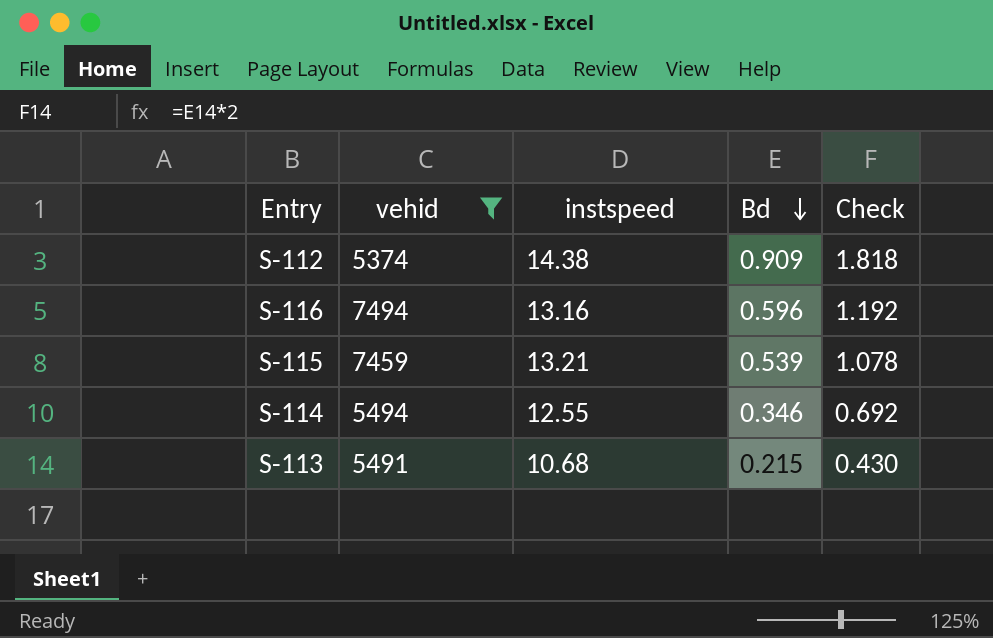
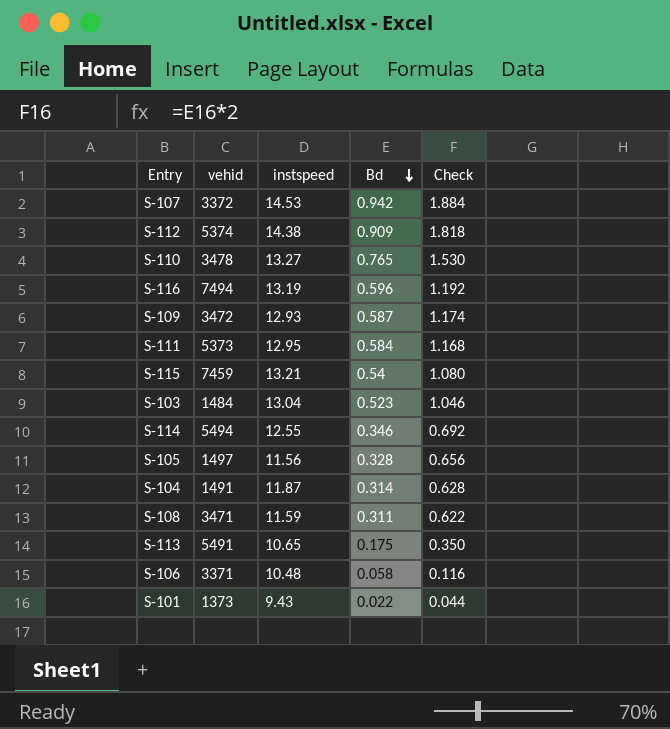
filter: vehid >= 5374 -> none
S-116 | instspeed: 13.16 -> 13.19
S-115 | Bd: 0.539 -> 0.54
S-115 | Check: 1.078 -> 1.080
S-113 | instspeed: 10.68 -> 10.65
S-113 | Bd: 0.215 -> 0.175
S-113 | Check: 0.430 -> 0.350

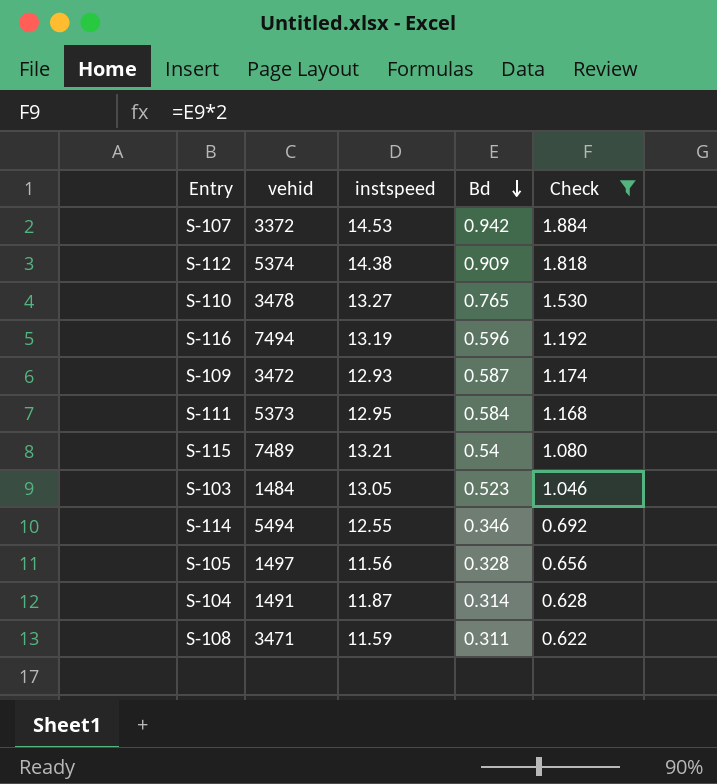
filter: none -> Check >= 0.622
S-115 | vehid: 7459 -> 7489
S-103 | instspeed: 13.04 -> 13.05

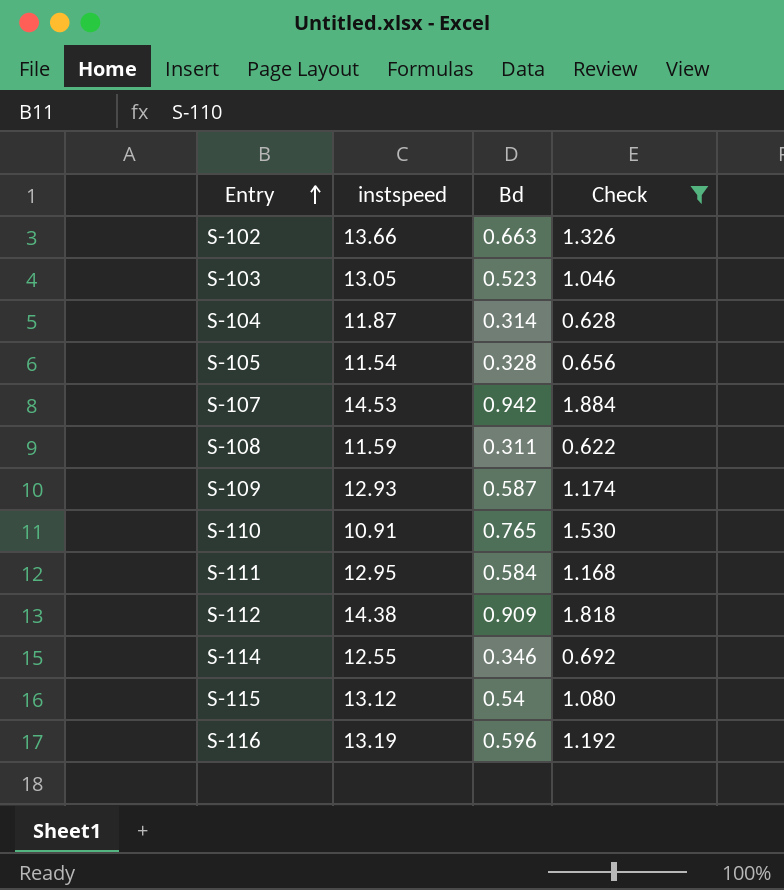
row order: Bd descending -> Entry ascending
column vehid | position: 2 -> none
row S-102: none -> 13.66 | 0.663 | 1.326
S-105 | instspeed: 11.56 -> 11.54
S-110 | instspeed: 13.27 -> 10.91
S-115 | instspeed: 13.21 -> 13.12

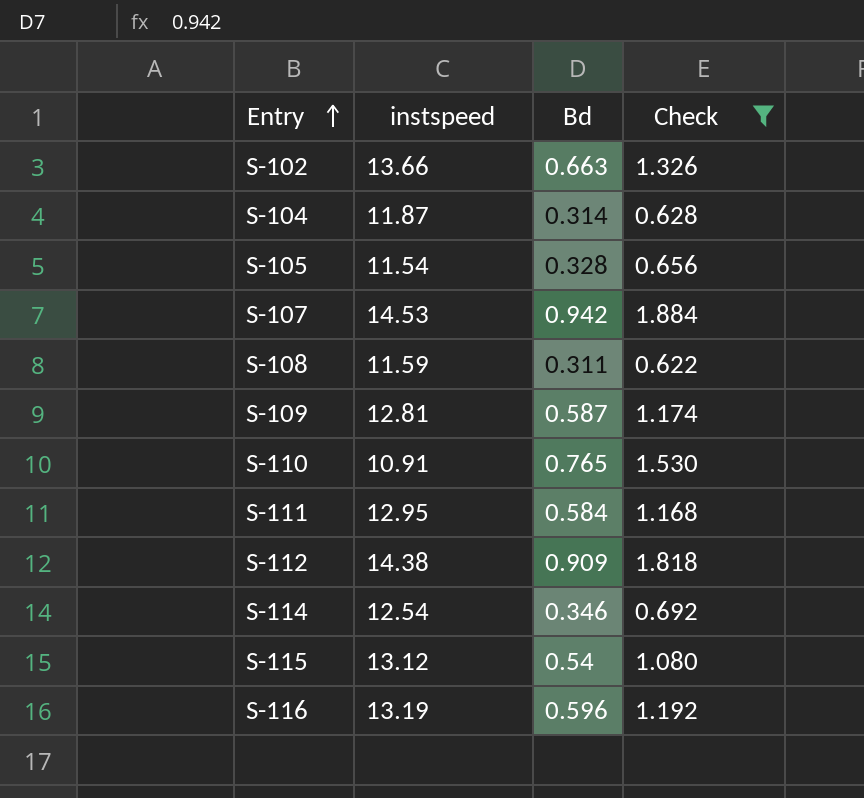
row S-103: 13.05 | 0.523 | 1.046 -> none
S-109 | instspeed: 12.93 -> 12.81
S-114 | instspeed: 12.55 -> 12.54

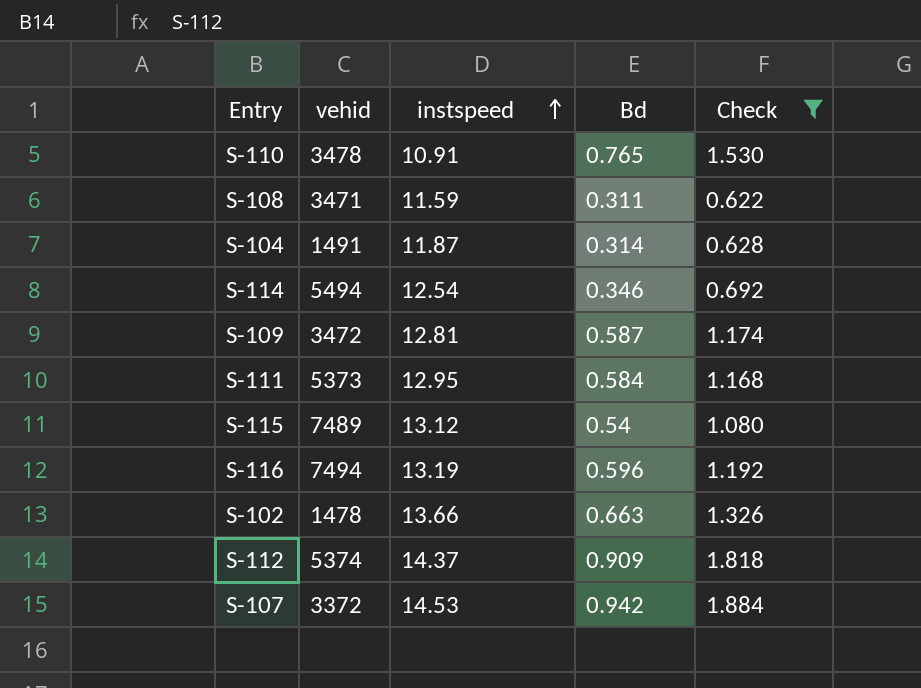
row order: Entry ascending -> instspeed ascending
column vehid | position: none -> 2
row S-105: 11.54 | 0.328 | 0.656 -> none
S-112 | instspeed: 14.38 -> 14.37

